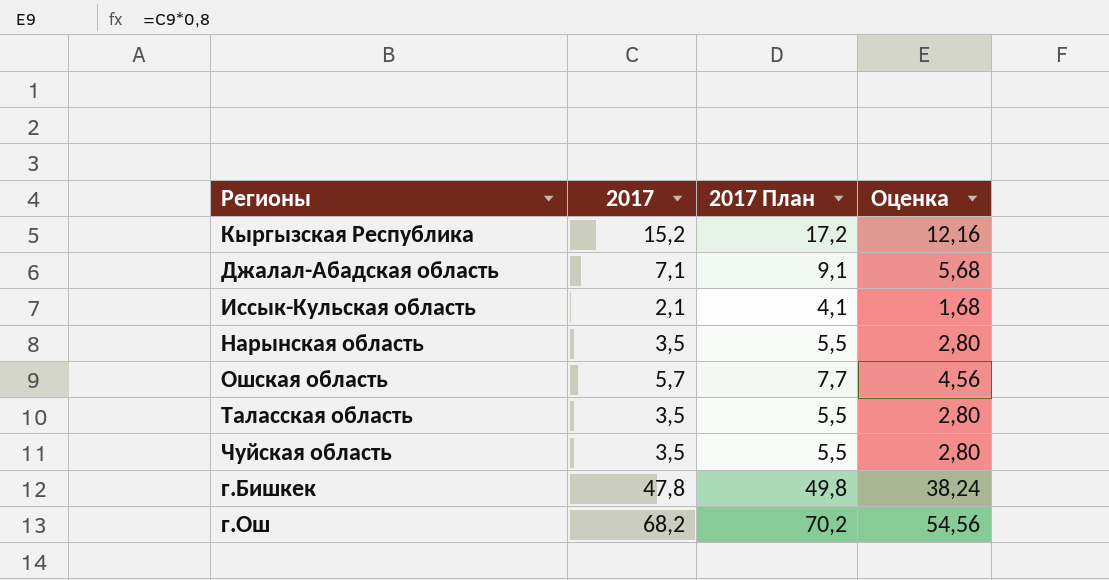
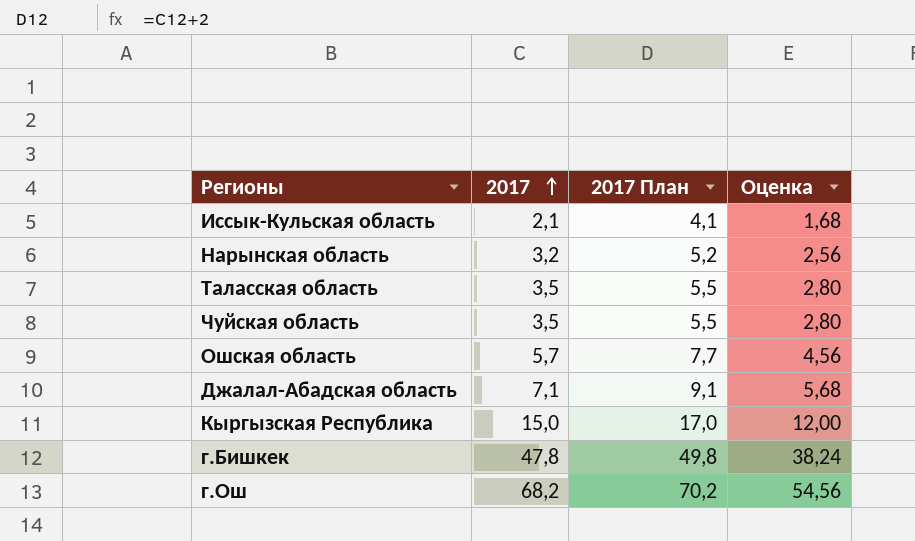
row order: none -> 2017 ascending
Нарынская область | 2017: 3,5 -> 3,2
Нарынская область | 2017 План: 5,5 -> 5,2
Нарынская область | Оценка: 2,80 -> 2,56
Кыргызская Республика | 2017: 15,2 -> 15,0
Кыргызская Республика | 2017 План: 17,2 -> 17,0
Кыргызская Республика | Оценка: 12,16 -> 12,00

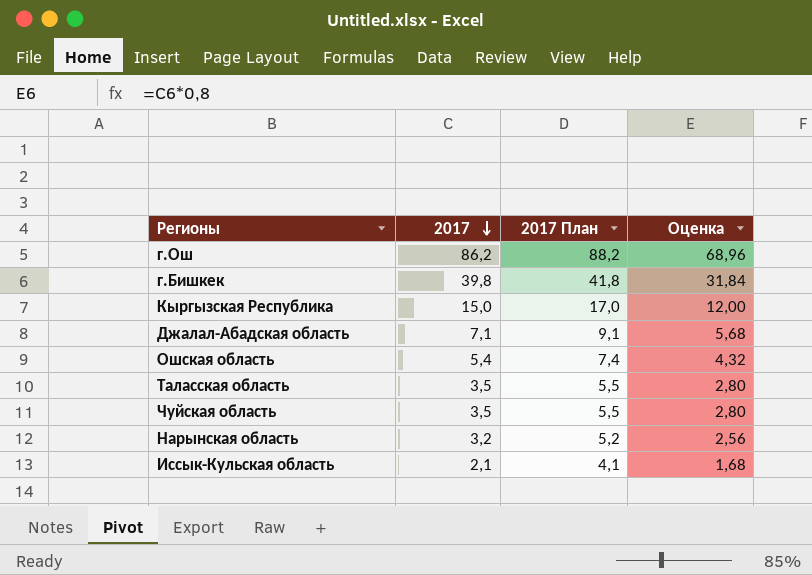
row order: 2017 ascending -> 2017 descending
г.Ош | 2017: 68,2 -> 86,2
г.Ош | 2017 План: 70,2 -> 88,2
г.Ош | Оценка: 54,56 -> 68,96
г.Бишкек | 2017: 47,8 -> 39,8
г.Бишкек | 2017 План: 49,8 -> 41,8
г.Бишкек | Оценка: 38,24 -> 31,84
Ошская область | 2017: 5,7 -> 5,4
Ошская область | 2017 План: 7,7 -> 7,4
Ошская область | Оценка: 4,56 -> 4,32

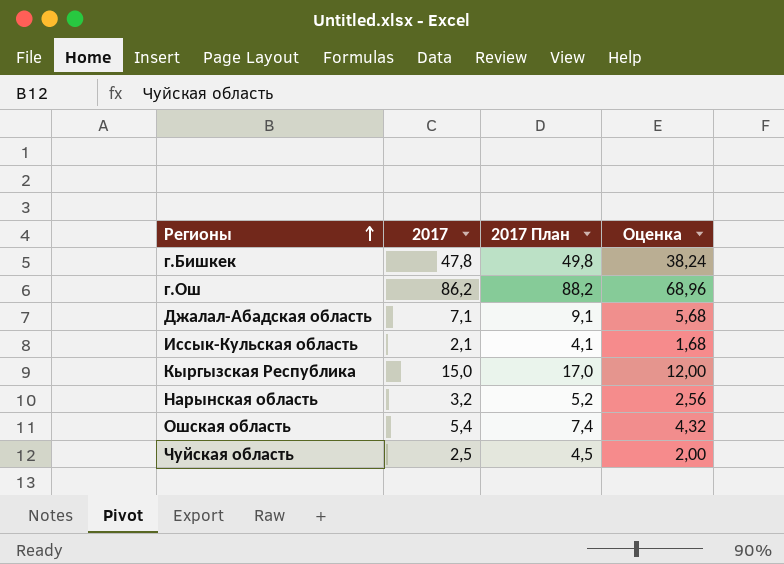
row order: 2017 descending -> Регионы ascending
row Таласская область: 3,5 | 5,5 | 2,80 -> none
г.Бишкек | 2017: 39,8 -> 47,8
г.Бишкек | 2017 План: 41,8 -> 49,8
г.Бишкек | Оценка: 31,84 -> 38,24
Чуйская область | 2017: 3,5 -> 2,5
Чуйская область | 2017 План: 5,5 -> 4,5
Чуйская область | Оценка: 2,80 -> 2,00

